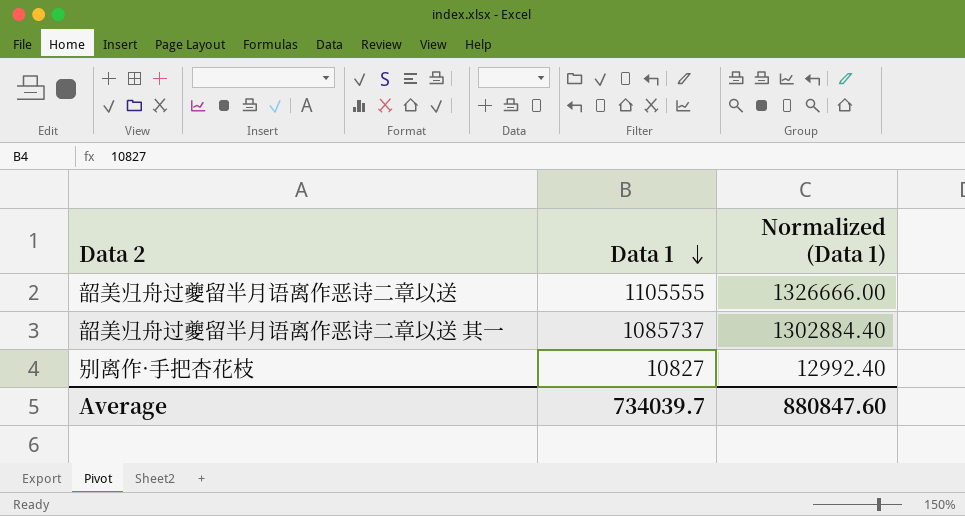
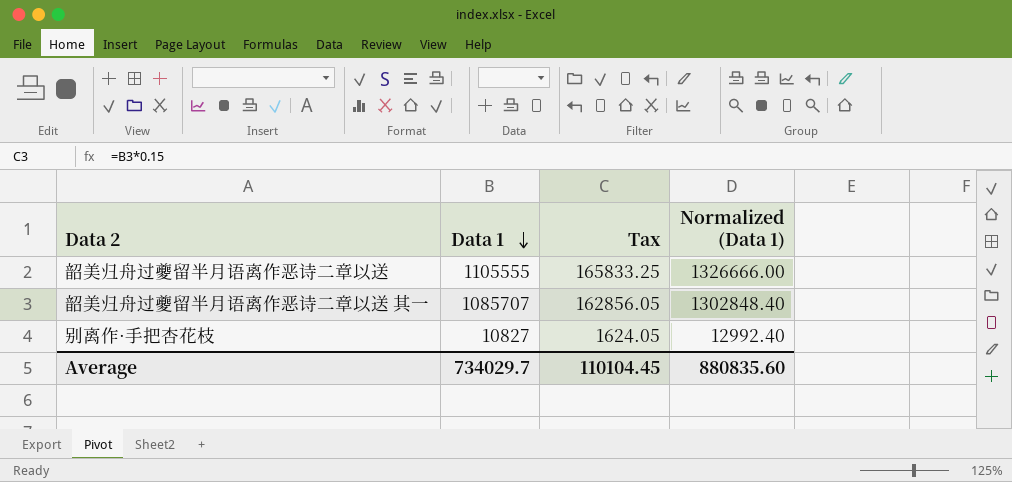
column Tax | formula: none -> [Data 1] * 0.15
韶美归舟过夔留半月语离作恶诗二章以送 其一 | Data 1: 1085737 -> 1085707
韶美归舟过夔留半月语离作恶诗二章以送 其一 | Normalized (Data 1): 1302884.40 -> 1302848.40
Average | Data 1: 734039.7 -> 734029.7
Average | Normalized (Data 1): 880847.60 -> 880835.60

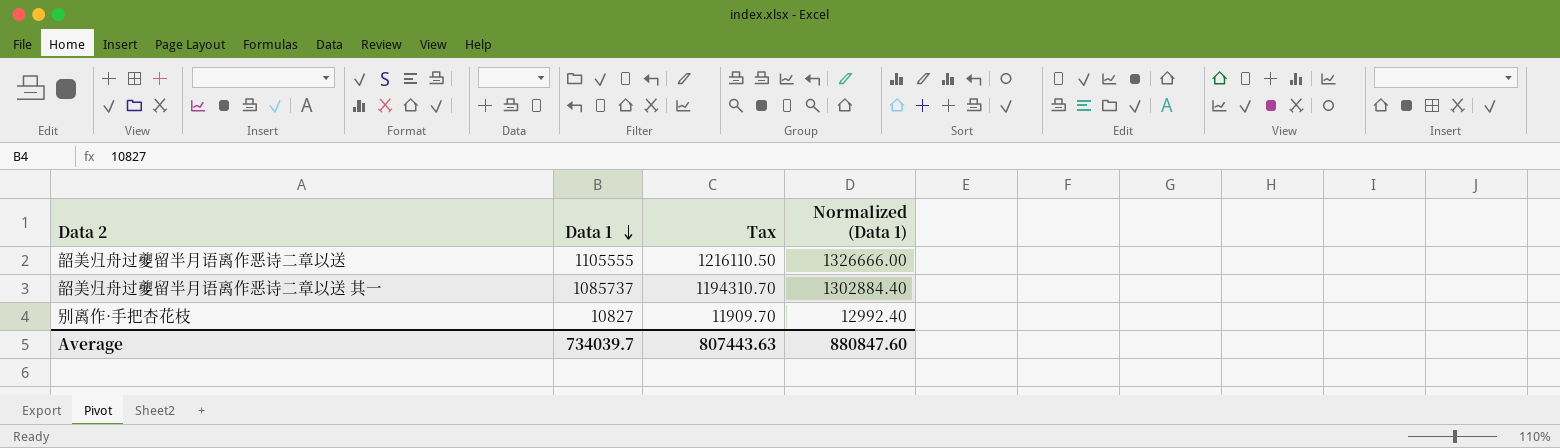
column Tax | formula: [Data 1] * 0.15 -> [Data 1] * 1.1
韶美归舟过夔留半月语离作恶诗二章以送 其一 | Data 1: 1085707 -> 1085737
韶美归舟过夔留半月语离作恶诗二章以送 其一 | Normalized (Data 1): 1302848.40 -> 1302884.40
Average | Data 1: 734029.7 -> 734039.7
Average | Tax: 110104.45 -> 807443.63
Average | Normalized (Data 1): 880835.60 -> 880847.60

